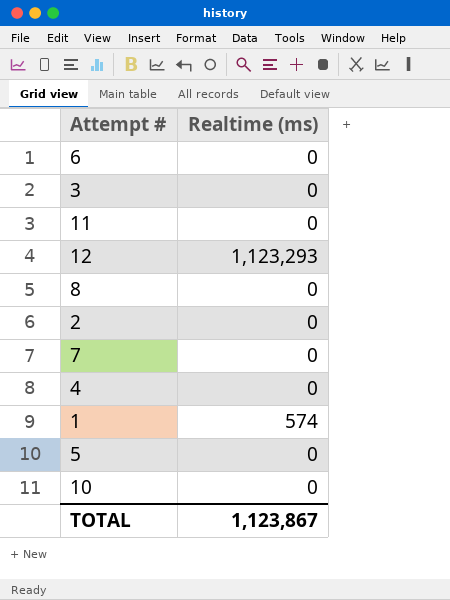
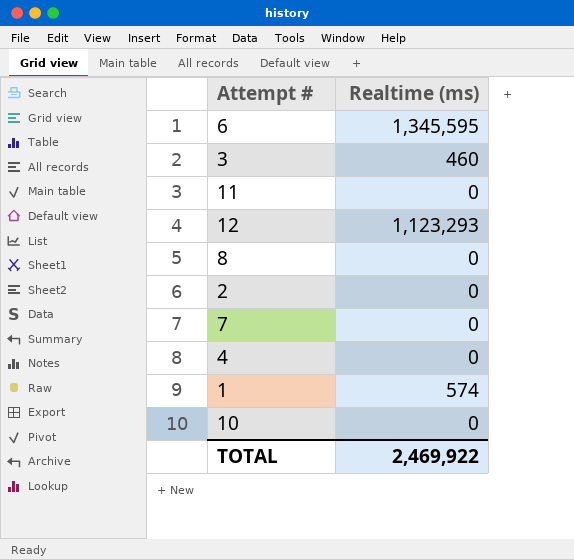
row 5: 0 -> none
6 | Realtime (ms): 0 -> 1,345,595
3 | Realtime (ms): 0 -> 460
TOTAL | Realtime (ms): 1,123,867 -> 2,469,922

